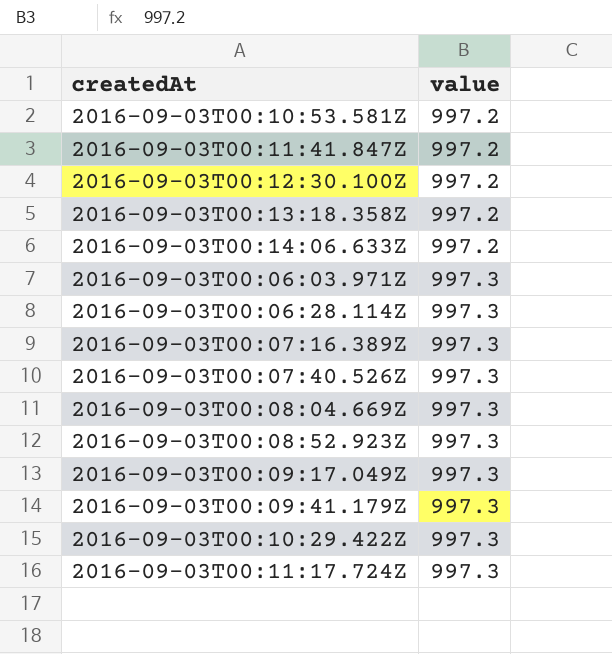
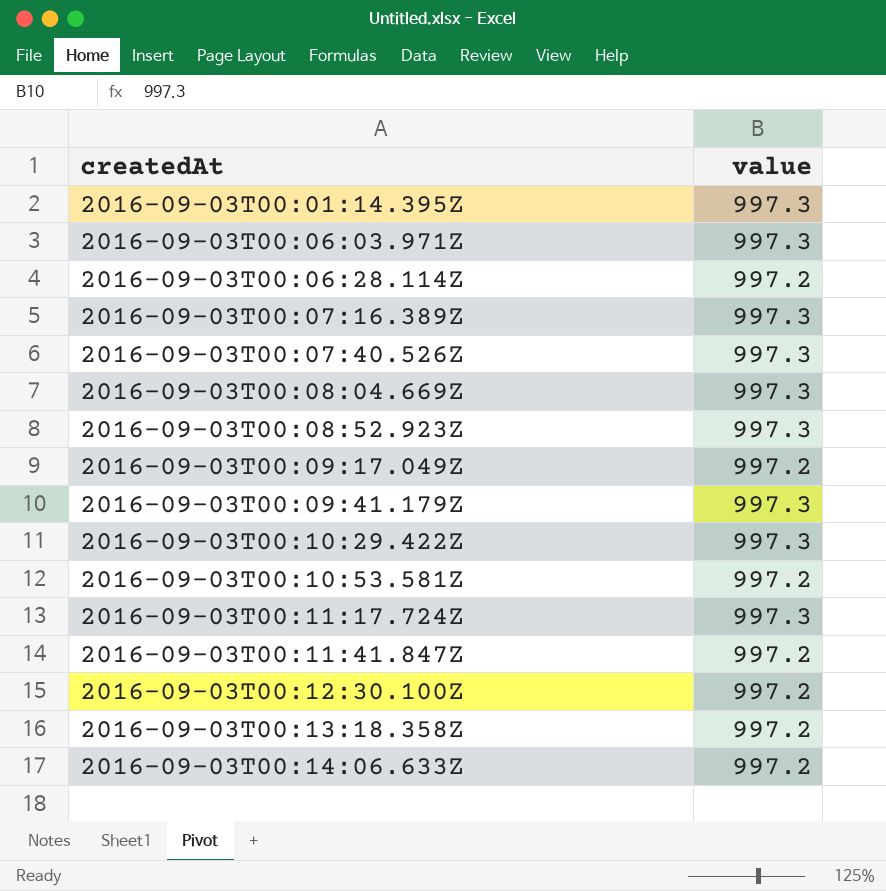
row order: value ascending -> createdAt ascending
row 2016-09-03T00:01:14.395Z: none -> 997.3
2016-09-03T00:06:28.114Z | value: 997.3 -> 997.2
2016-09-03T00:09:17.049Z | value: 997.3 -> 997.2

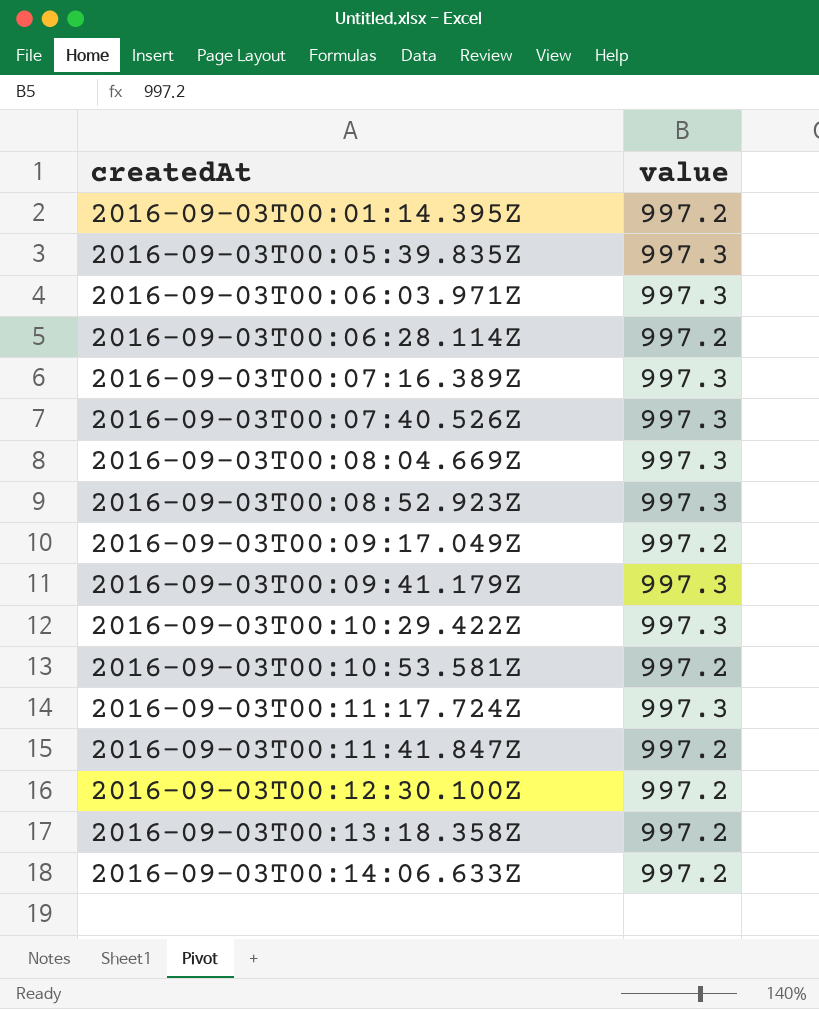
2016-09-03T00:01:14.395Z | value: 997.3 -> 997.2
row 2016-09-03T00:05:39.835Z: none -> 997.3

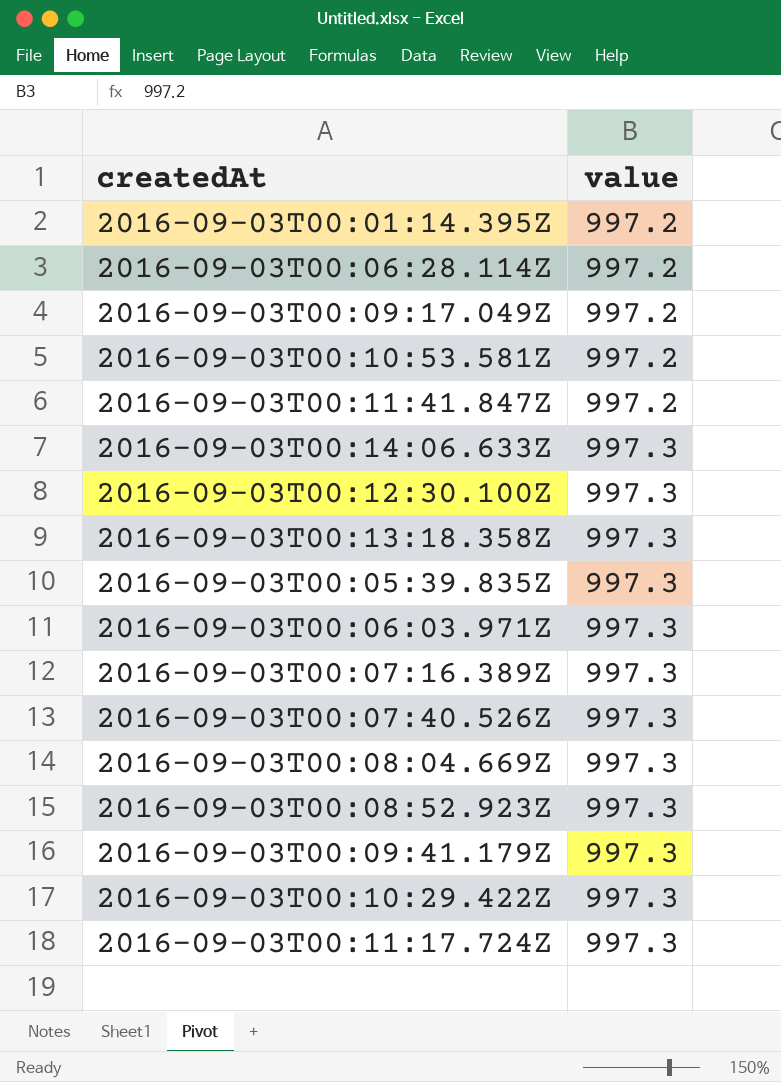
row order: createdAt ascending -> value ascending
2016-09-03T00:14:06.633Z | value: 997.2 -> 997.3
2016-09-03T00:12:30.100Z | value: 997.2 -> 997.3
2016-09-03T00:13:18.358Z | value: 997.2 -> 997.3

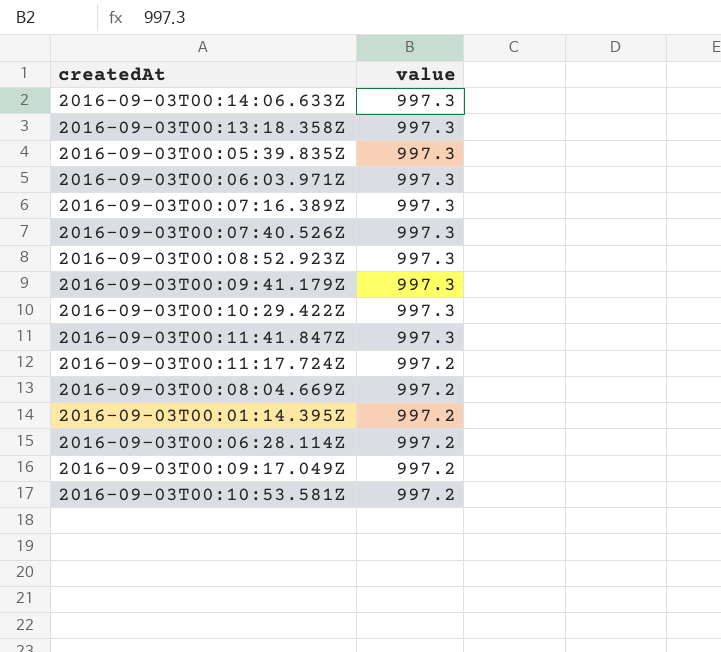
row order: value ascending -> value descending
row 2016-09-03T00:12:30.100Z: 997.3 -> none
2016-09-03T00:11:41.847Z | value: 997.2 -> 997.3
2016-09-03T00:11:17.724Z | value: 997.3 -> 997.2
2016-09-03T00:08:04.669Z | value: 997.3 -> 997.2

